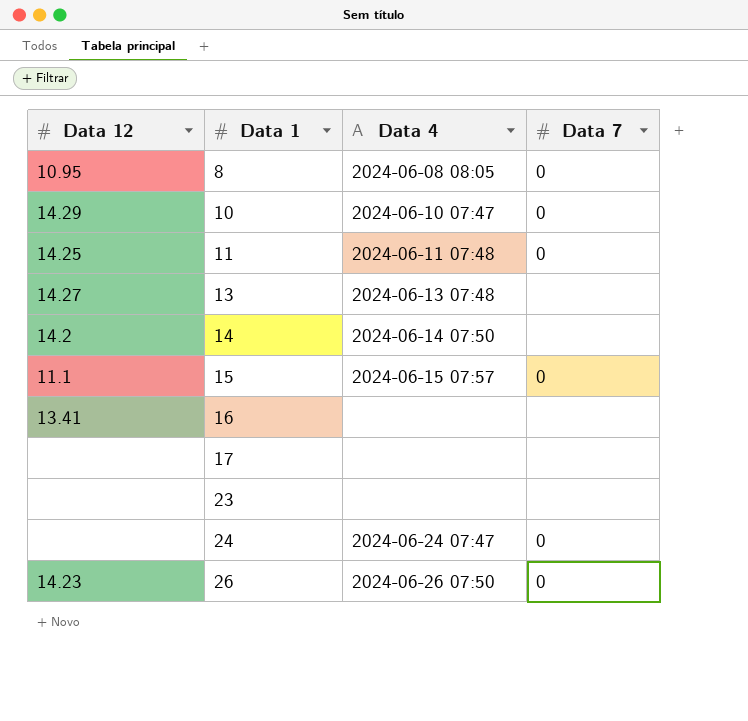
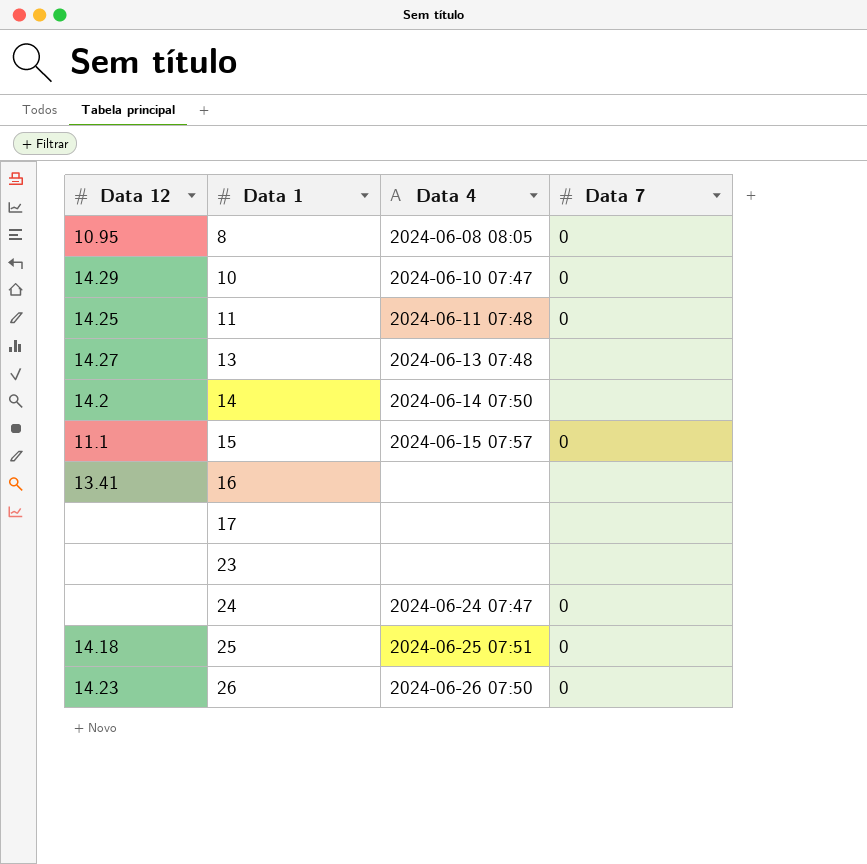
row 25: none -> 14.18 | 2024-06-25 07:51 | 0

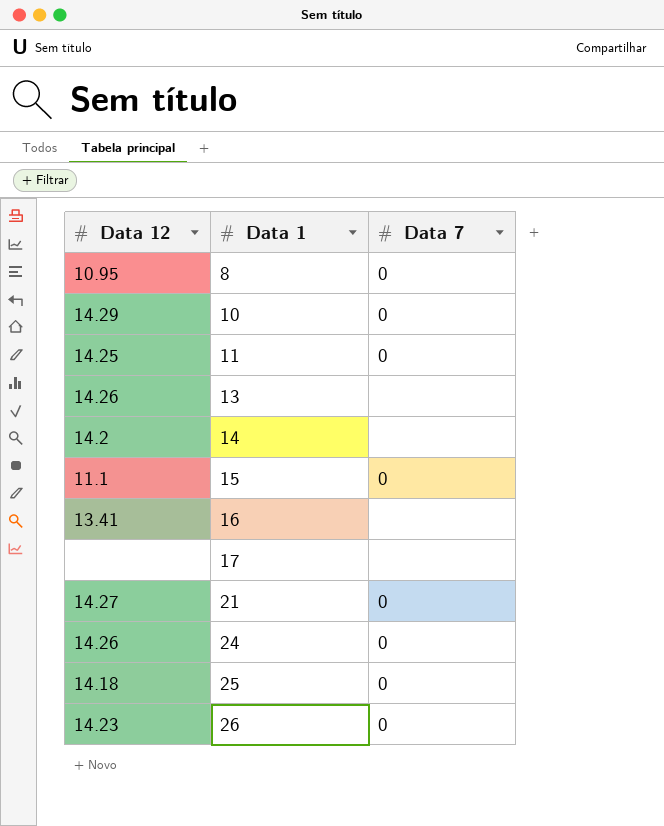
column Data 4 | position: 3 -> none
row 23: none | none | none -> none
13 | Data 12: 14.27 -> 14.26
row 21: none -> 14.27 | 0
24 | Data 12: none -> 14.26

